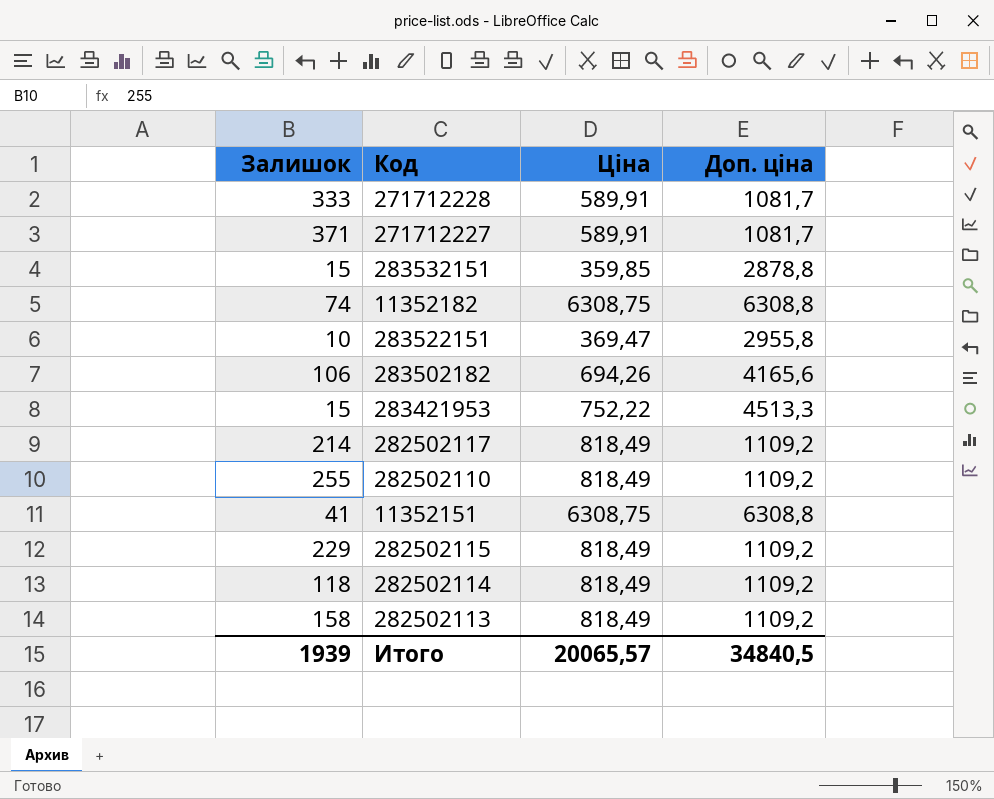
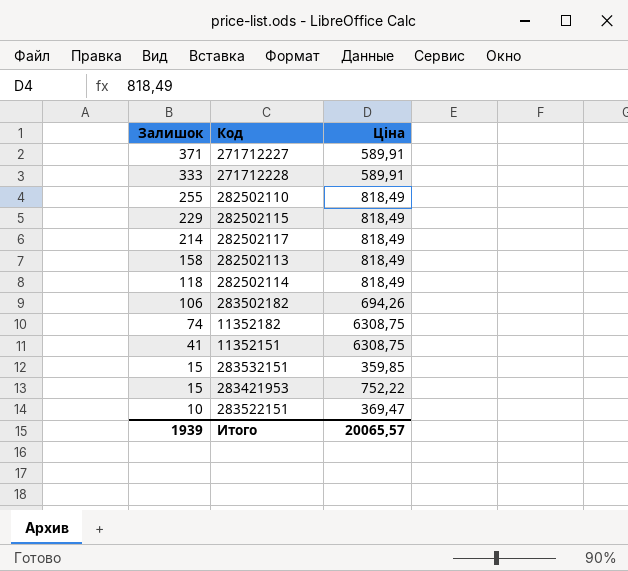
row order: none -> Залишок descending
column Доп. ціна | position: 4 -> none

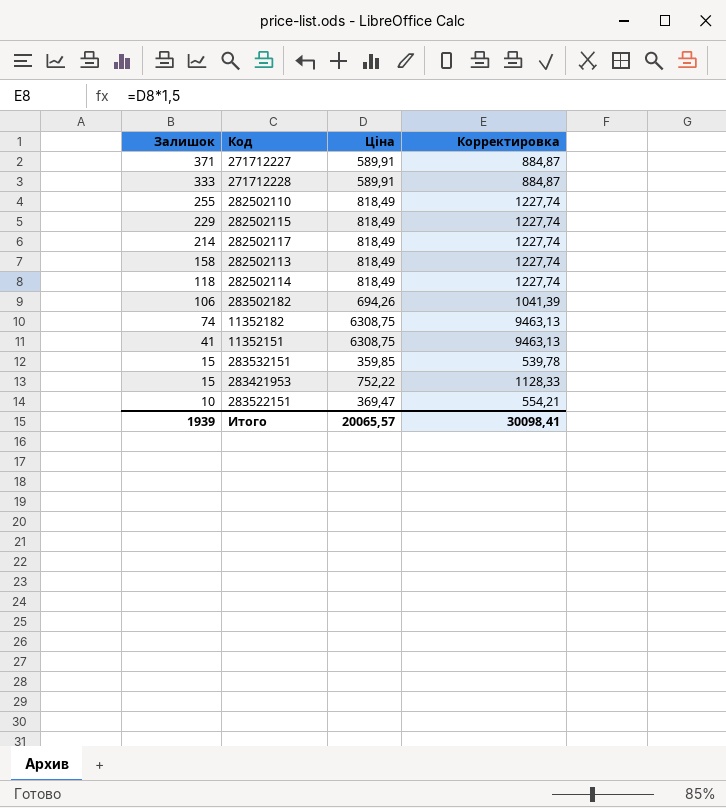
column Корректировка | formula: none -> [Ціна] * 1,5

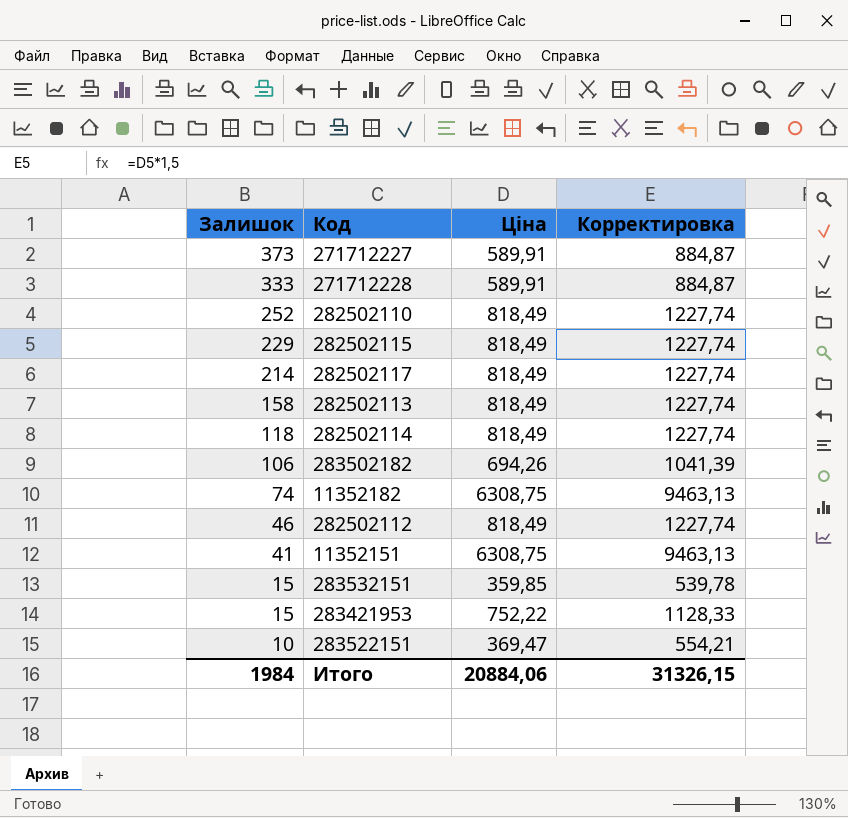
271712227 | Залишок: 371 -> 373
282502110 | Залишок: 255 -> 252
row 282502112: none -> 46 | 818,49 | 1227,74
Итого | Залишок: 1939 -> 1984
Итого | Ціна: 20065,57 -> 20884,06
Итого | Корректировка: 30098,41 -> 31326,15

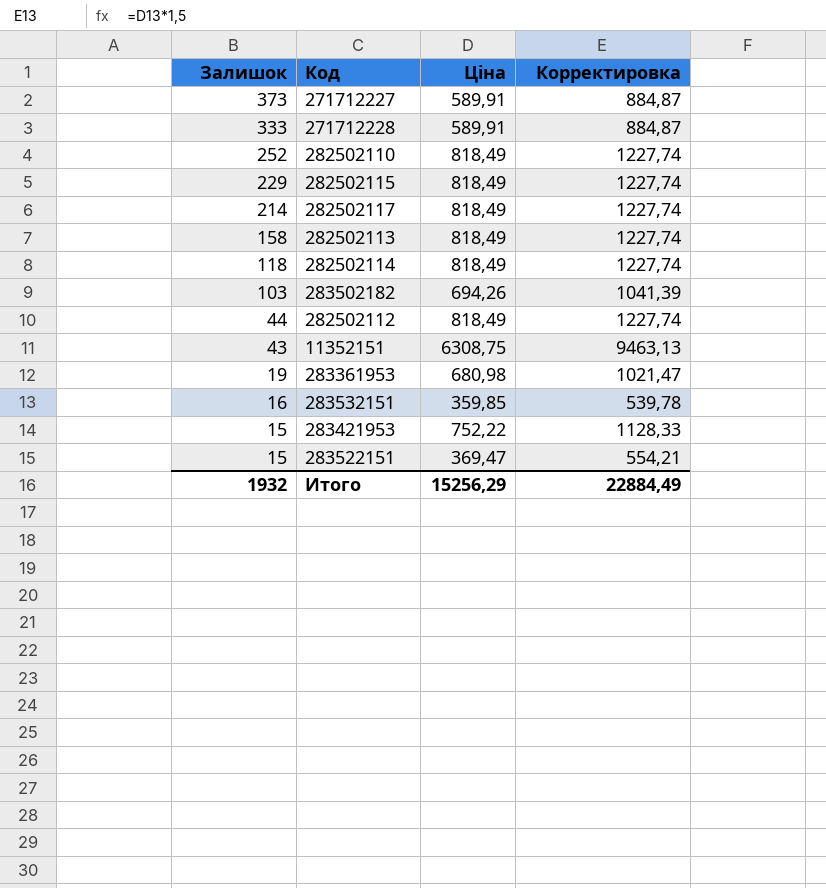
row 11352182: 74 | 6308,75 | 9463,13 -> none
283502182 | Залишок: 106 -> 103
282502112 | Залишок: 46 -> 44
11352151 | Залишок: 41 -> 43
row 283361953: none -> 19 | 680,98 | 1021,47
283532151 | Залишок: 15 -> 16
283522151 | Залишок: 10 -> 15
Итого | Залишок: 1984 -> 1932
Итого | Ціна: 20884,06 -> 15256,29
Итого | Корректировка: 31326,15 -> 22884,49

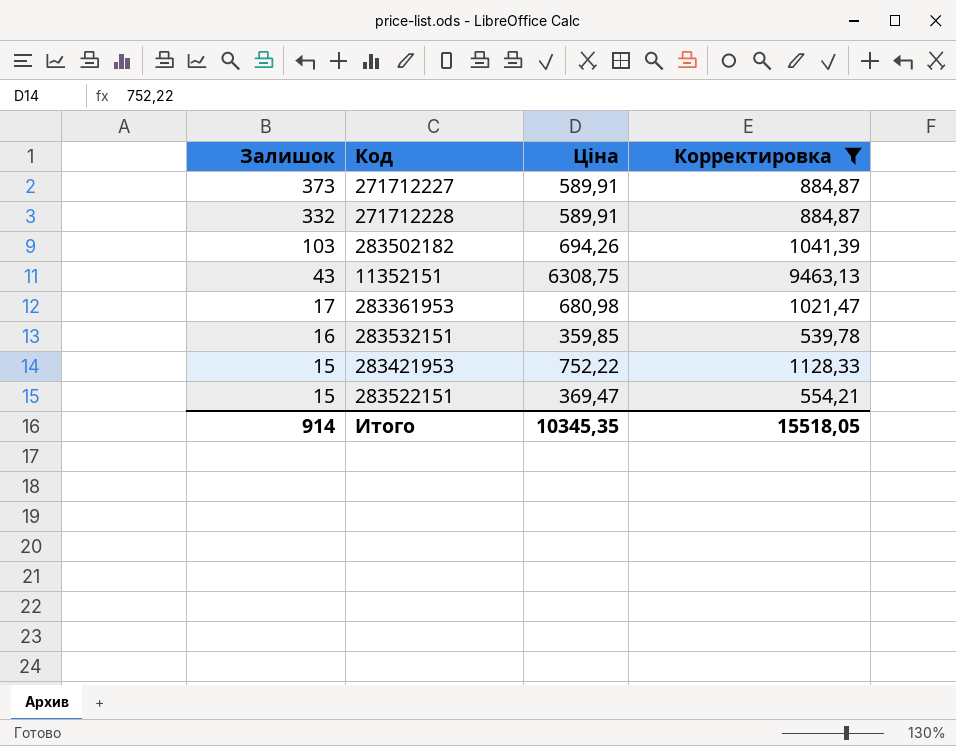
filter: none -> Корректировка != 1227,74
271712228 | Залишок: 333 -> 332
283361953 | Залишок: 19 -> 17
Итого | Залишок: 1932 -> 914
Итого | Ціна: 15256,29 -> 10345,35
Итого | Корректировка: 22884,49 -> 15518,05

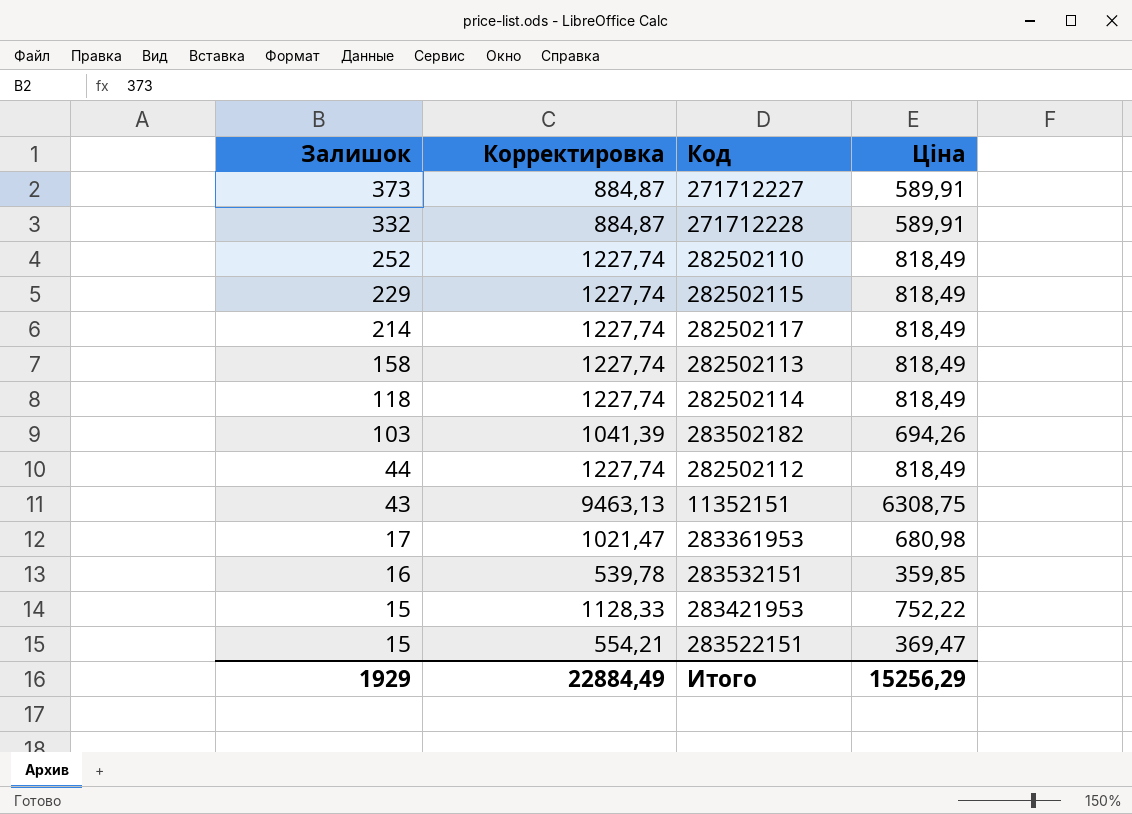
filter: Корректировка != 1227,74 -> none
column Корректировка | position: 4 -> 2
Итого | Залишок: 914 -> 1929
Итого | Корректировка: 15518,05 -> 22884,49
Итого | Ціна: 10345,35 -> 15256,29

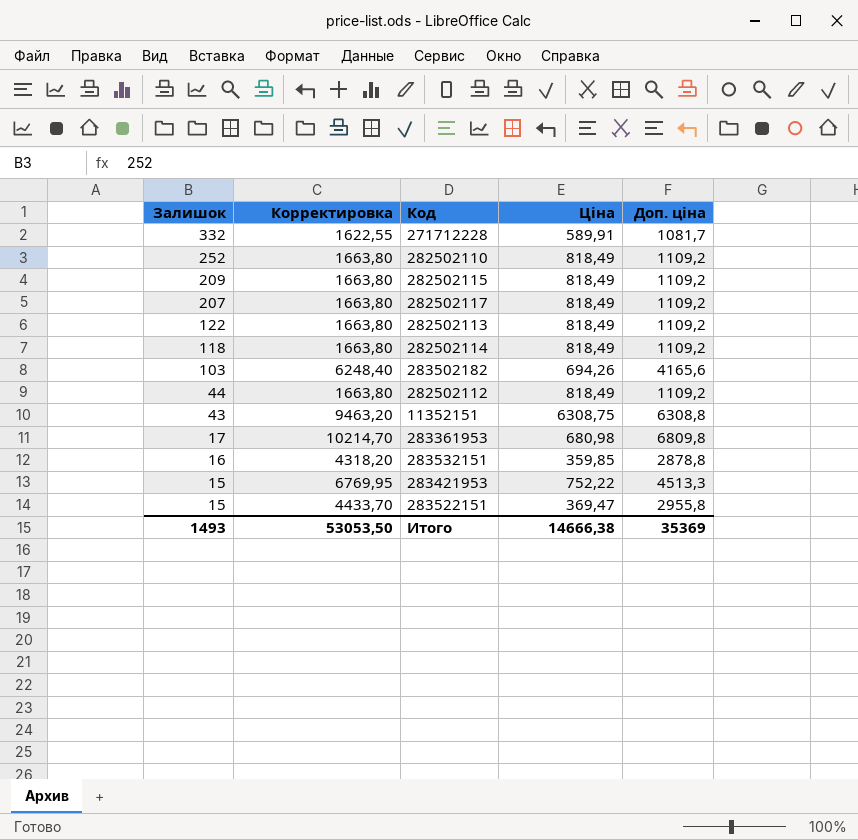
column Корректировка | formula: [Ціна] * 1,5 -> [Доп. ціна] * 1,5
column Доп. ціна | position: none -> 5
row 271712227: 373 | 884,87 | 589,91 -> none
282502115 | Залишок: 229 -> 209
282502117 | Залишок: 214 -> 207
282502113 | Залишок: 158 -> 122
Итого | Залишок: 1929 -> 1493
Итого | Корректировка: 22884,49 -> 53053,50
Итого | Ціна: 15256,29 -> 14666,38

